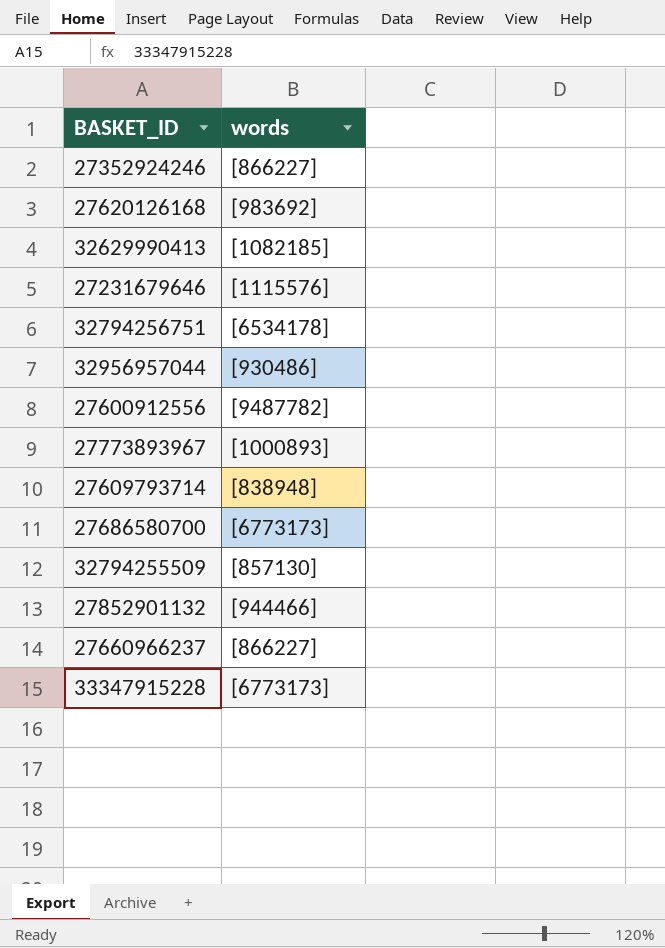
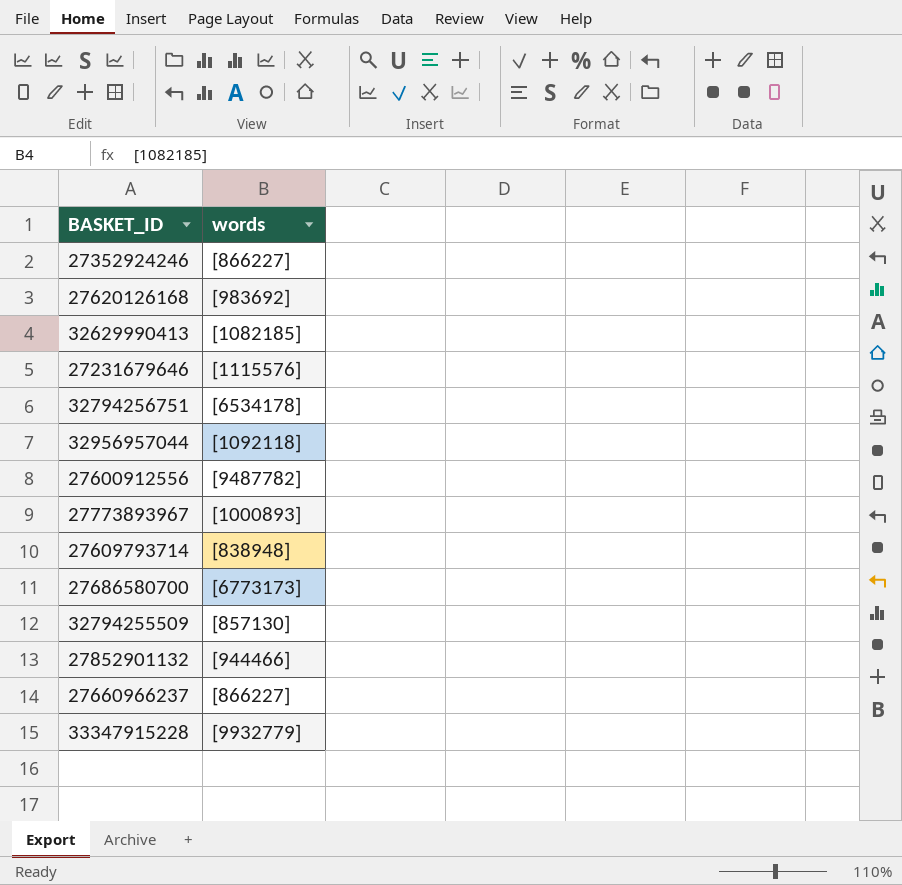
32956957044 | words: [930486] -> [1092118]
33347915228 | words: [6773173] -> [9932779]

